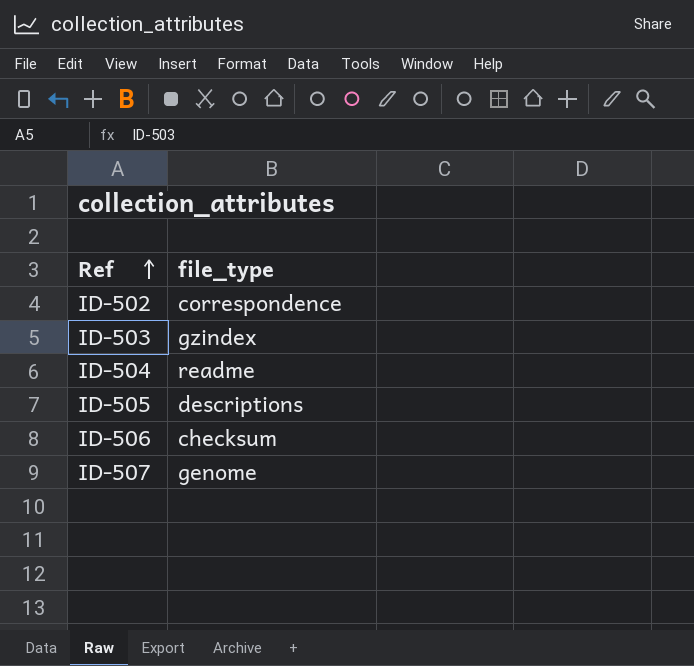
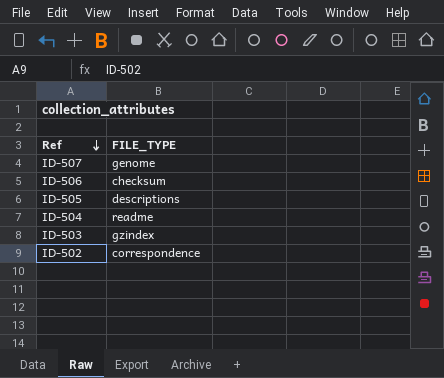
row order: Ref ascending -> Ref descending
column name: file_type -> FILE_TYPE

